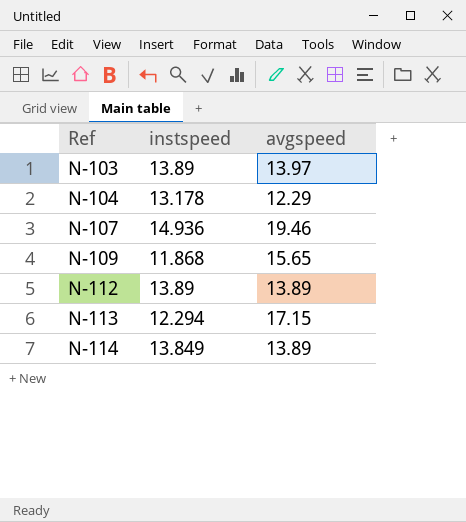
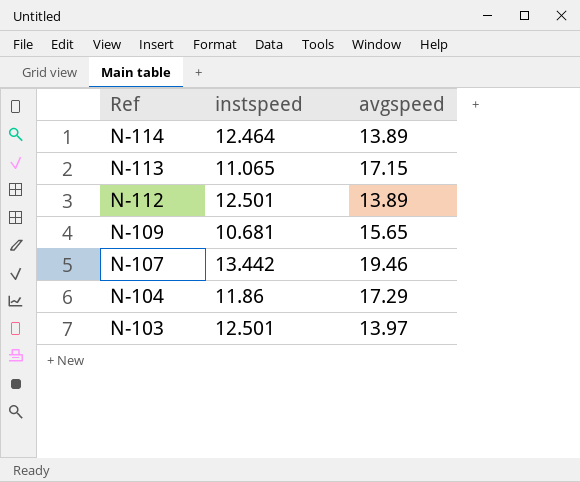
row order: Ref ascending -> Ref descending
N-114 | instspeed: 13.849 -> 12.464
N-113 | instspeed: 12.294 -> 11.065
N-112 | instspeed: 13.89 -> 12.501
N-109 | instspeed: 11.868 -> 10.681
N-107 | instspeed: 14.936 -> 13.442
N-104 | instspeed: 13.178 -> 11.86
N-104 | avgspeed: 12.29 -> 17.29
N-103 | instspeed: 13.89 -> 12.501

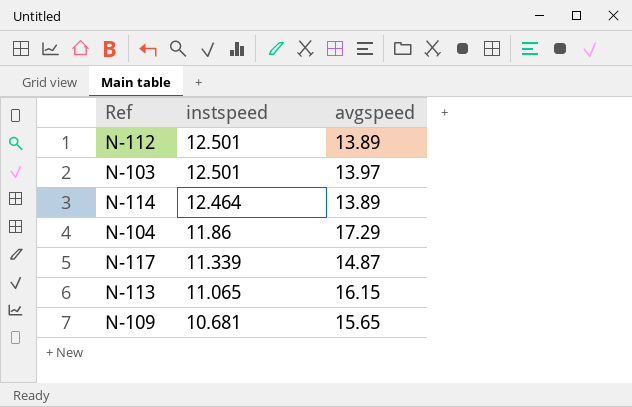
row order: Ref descending -> instspeed descending
row N-107: 13.442 | 19.46 -> none
row N-117: none -> 11.339 | 14.87
N-113 | avgspeed: 17.15 -> 16.15

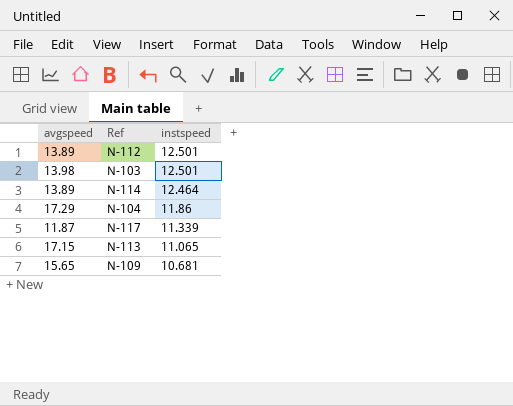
column avgspeed | position: 3 -> 1
N-103 | avgspeed: 13.97 -> 13.98
N-117 | avgspeed: 14.87 -> 11.87
N-113 | avgspeed: 16.15 -> 17.15

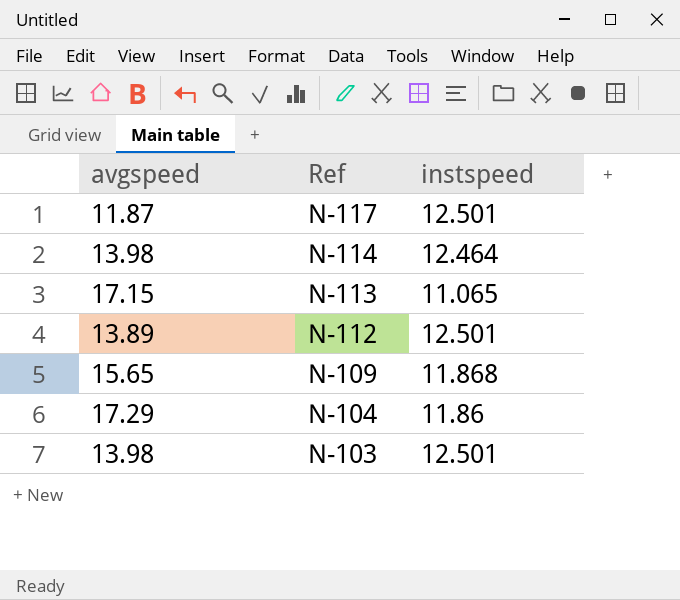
row order: instspeed descending -> Ref descending
N-117 | instspeed: 11.339 -> 12.501
N-114 | avgspeed: 13.89 -> 13.98
N-109 | instspeed: 10.681 -> 11.868

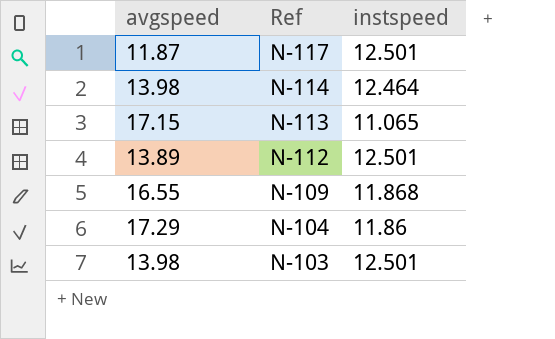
N-109 | avgspeed: 15.65 -> 16.55

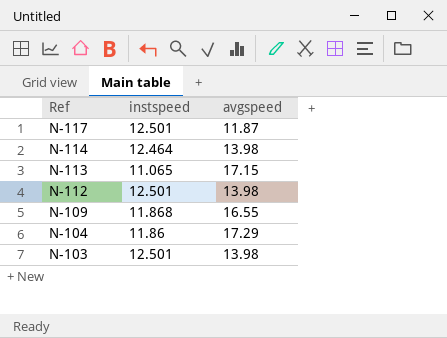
column avgspeed | position: 1 -> 3
N-112 | avgspeed: 13.89 -> 13.98

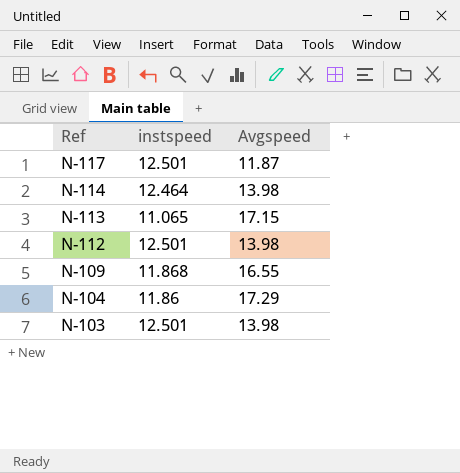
column name: avgspeed -> Avgspeed

